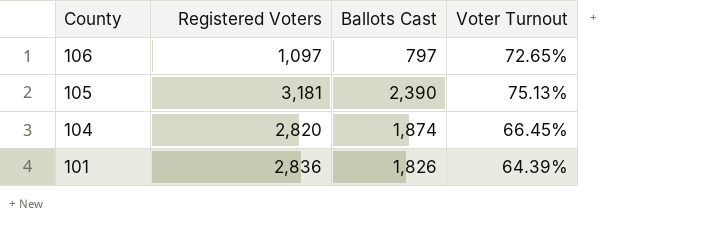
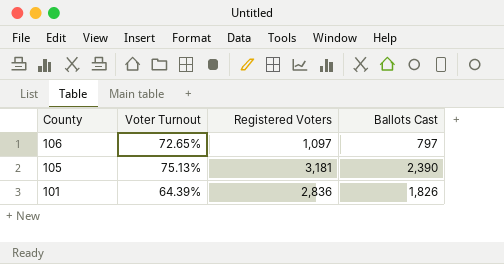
column Voter Turnout | position: 4 -> 2
row 104: 2,820 | 1,874 | 66.45% -> none

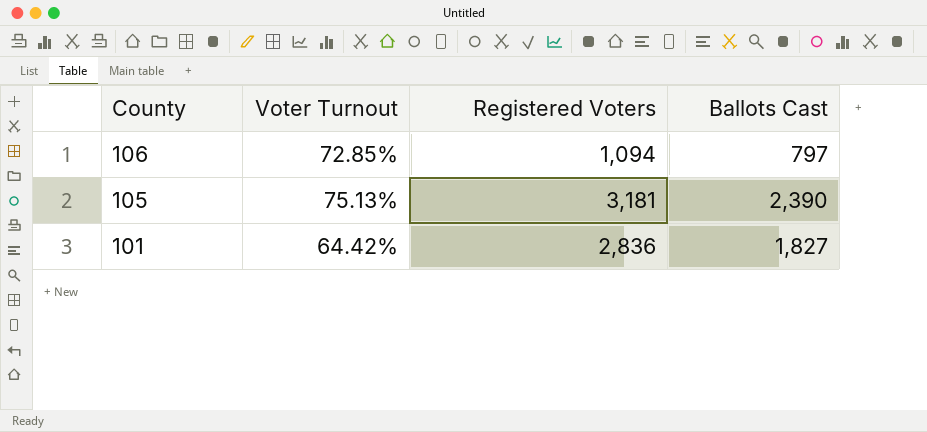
106 | Voter Turnout: 72.65% -> 72.85%
106 | Registered Voters: 1,097 -> 1,094
101 | Voter Turnout: 64.39% -> 64.42%
101 | Ballots Cast: 1,826 -> 1,827

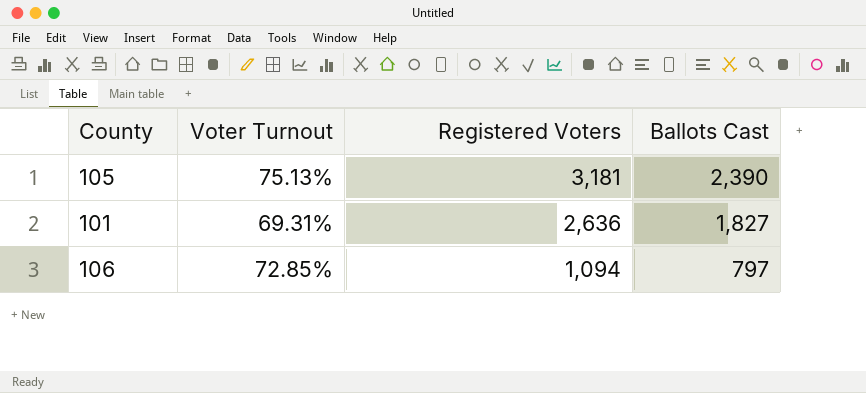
row order: County descending -> Registered Voters descending
101 | Voter Turnout: 64.42% -> 69.31%
101 | Registered Voters: 2,836 -> 2,636

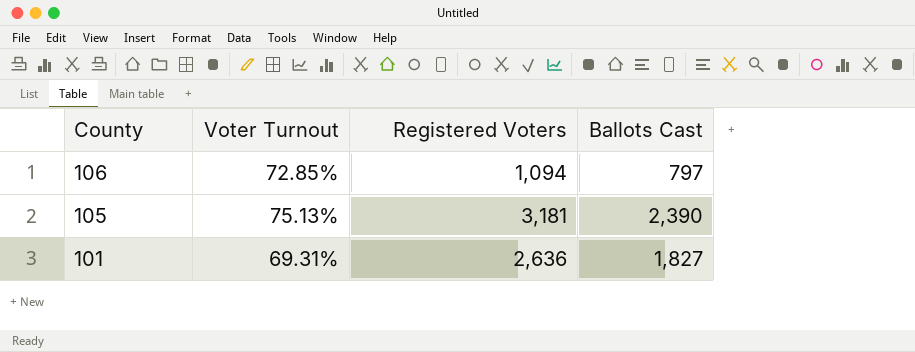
row order: Registered Voters descending -> County descending

